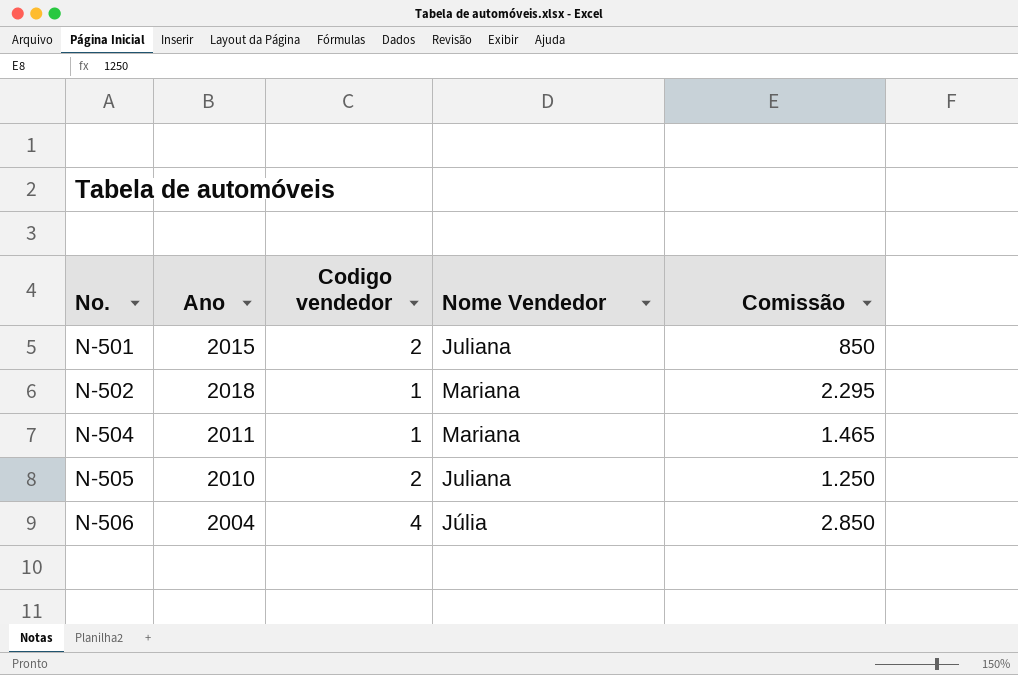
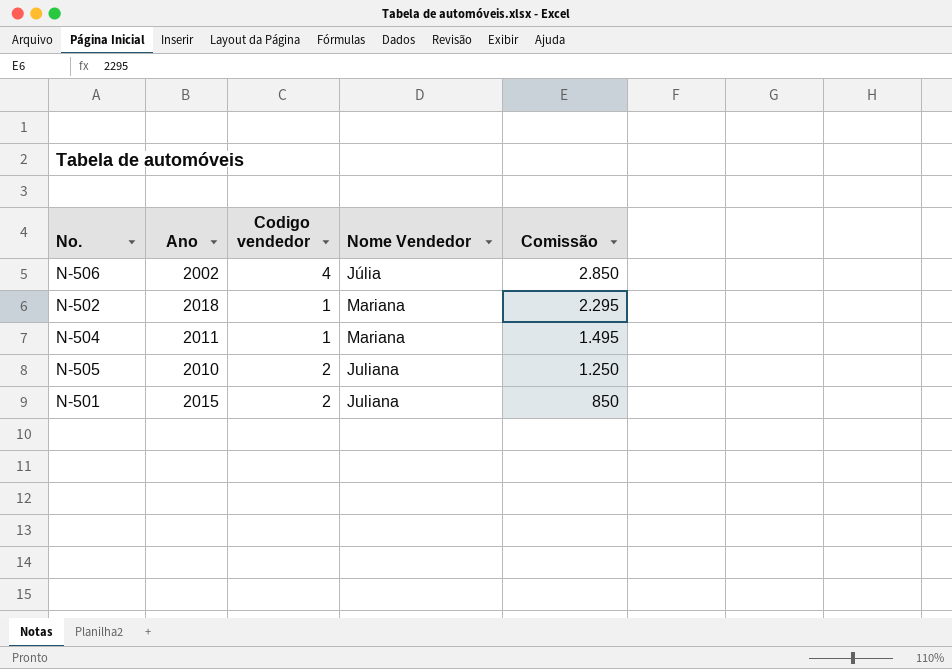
row order: No. ascending -> Comissão descending
N-506 | Ano: 2004 -> 2002
N-504 | Comissão: 1.465 -> 1.495

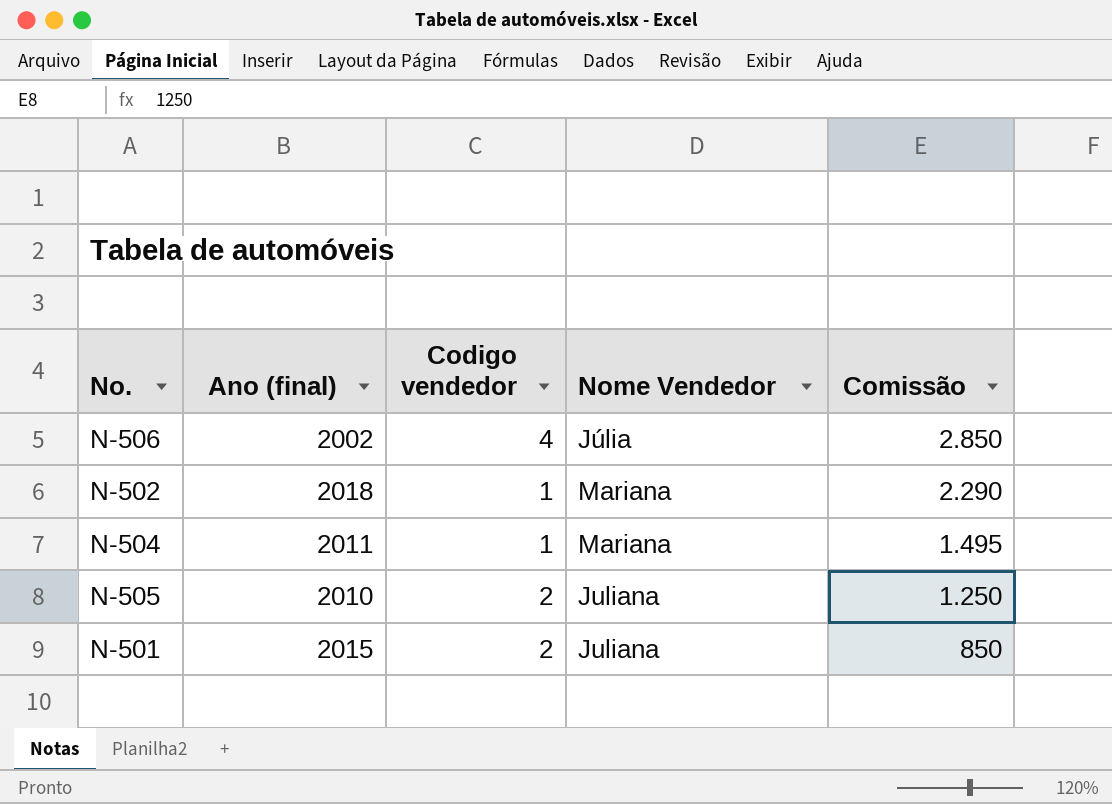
column name: Ano -> Ano (final)
N-502 | Comissão: 2.295 -> 2.290

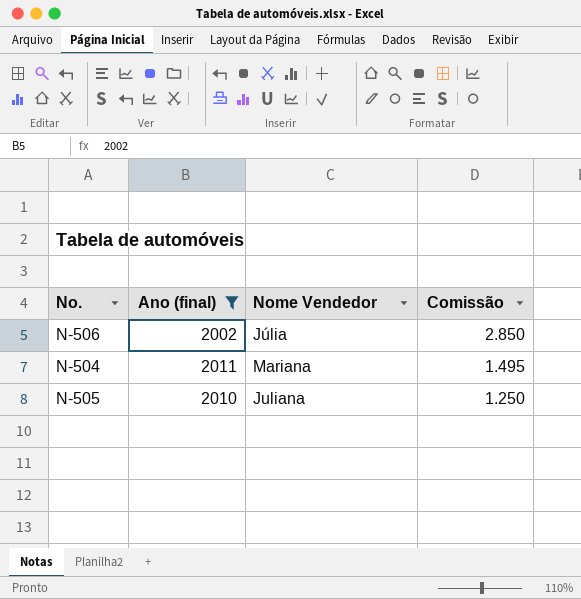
filter: none -> Ano (final) <= 2011
column Codigo vendedor | position: 3 -> none

